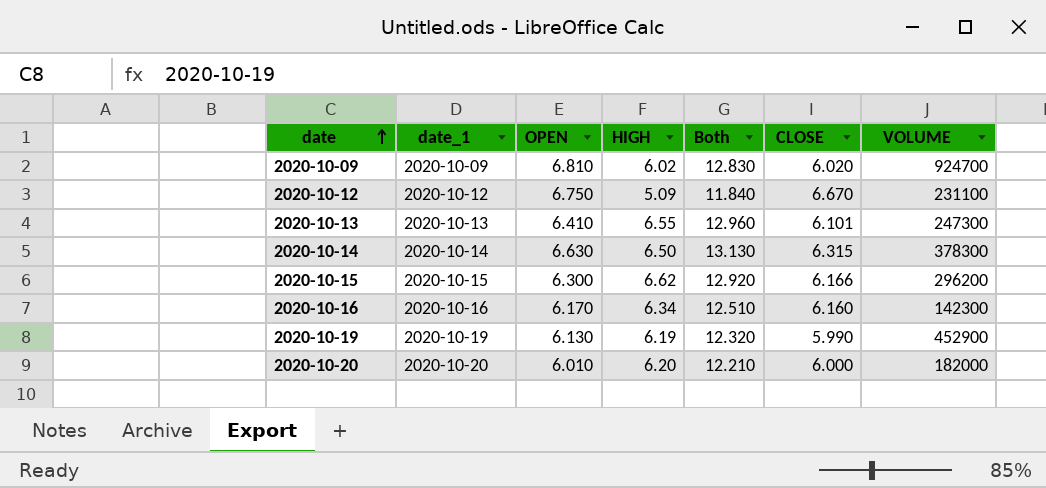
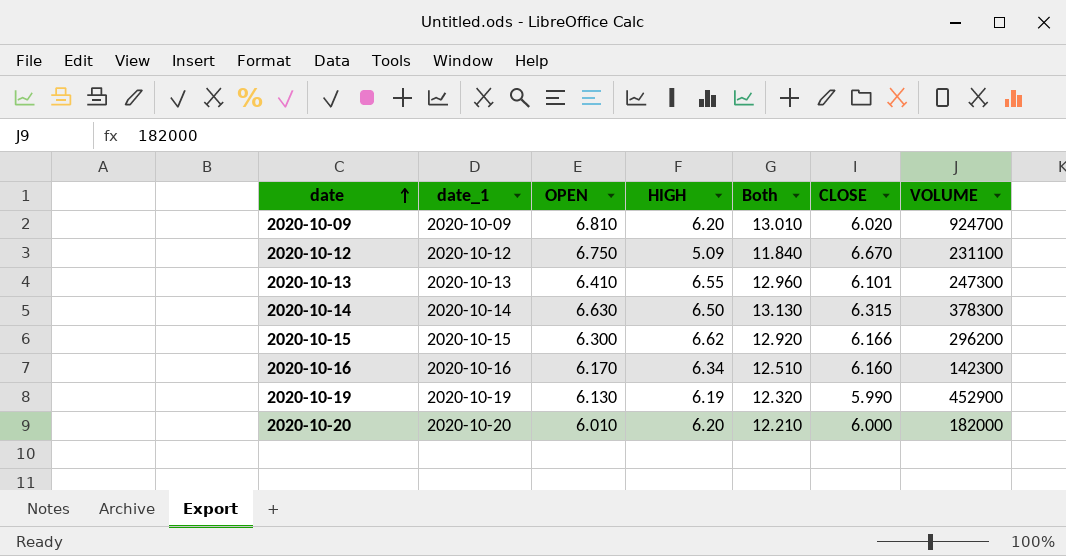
2020-10-09 | HIGH: 6.02 -> 6.20
2020-10-09 | Both: 12.830 -> 13.010

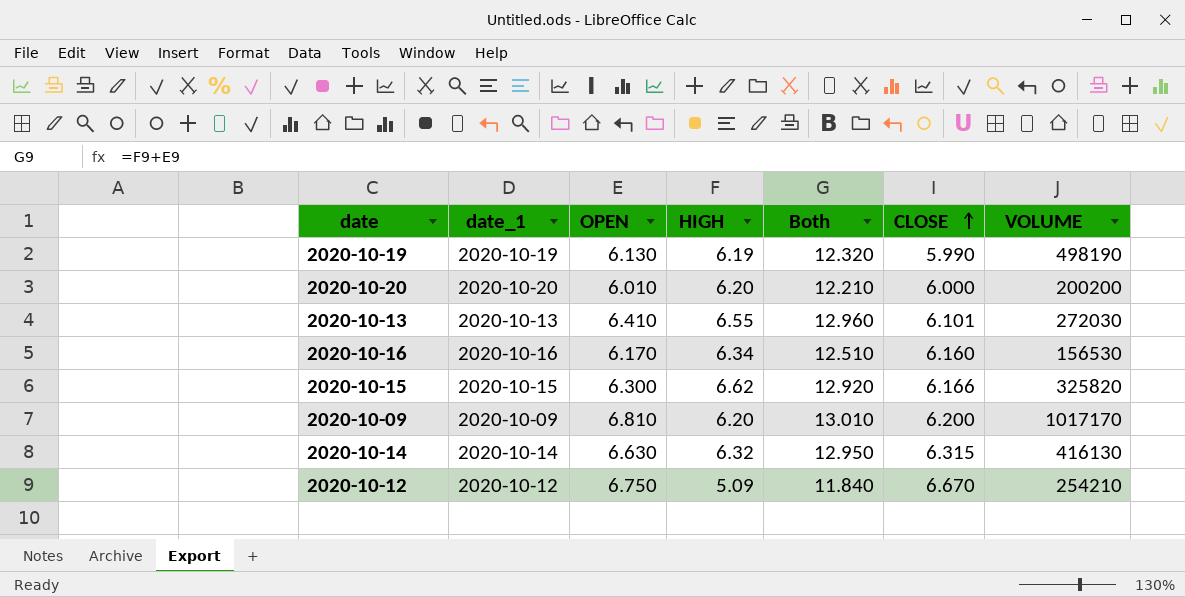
row order: date ascending -> CLOSE ascending
2020-10-19 | VOLUME: 452900 -> 498190
2020-10-20 | VOLUME: 182000 -> 200200
2020-10-13 | VOLUME: 247300 -> 272030
2020-10-16 | VOLUME: 142300 -> 156530
2020-10-15 | VOLUME: 296200 -> 325820
2020-10-09 | CLOSE: 6.020 -> 6.200
2020-10-09 | VOLUME: 924700 -> 1017170
2020-10-14 | HIGH: 6.50 -> 6.32
2020-10-14 | Both: 13.130 -> 12.950
2020-10-14 | VOLUME: 378300 -> 416130
2020-10-12 | VOLUME: 231100 -> 254210

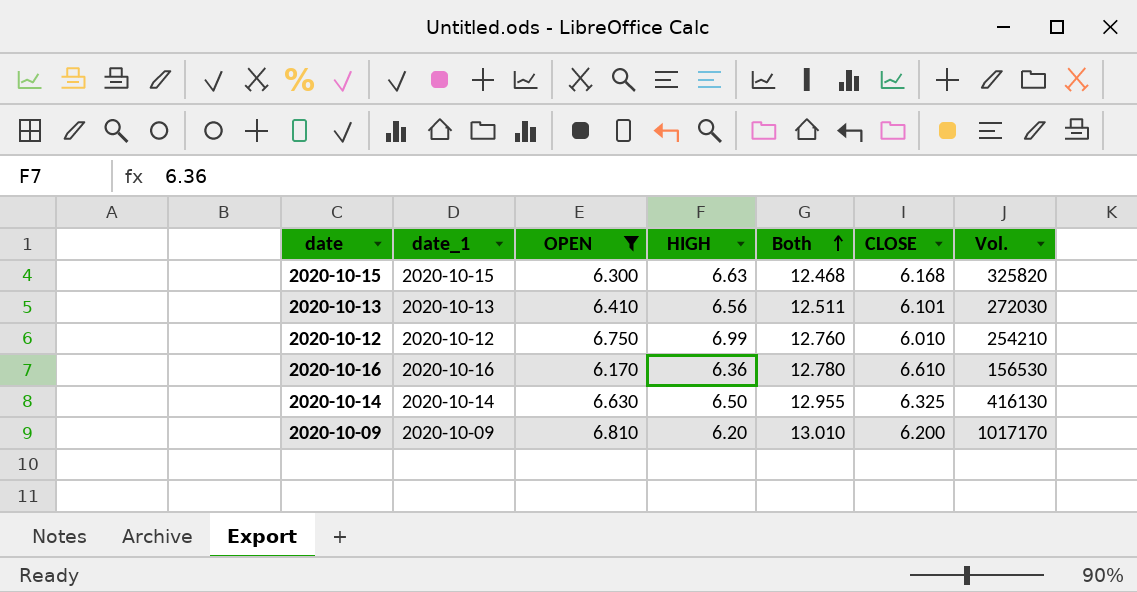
filter: none -> OPEN >= 6.170
row order: CLOSE ascending -> Both ascending
column Both | formula: [OPEN] + [HIGH] -> [OPEN] + [CLOSE]
column name: VOLUME -> Vol.
2020-10-15 | HIGH: 6.62 -> 6.63
2020-10-15 | CLOSE: 6.166 -> 6.168
2020-10-13 | HIGH: 6.55 -> 6.56
2020-10-12 | HIGH: 5.09 -> 6.99
2020-10-12 | CLOSE: 6.670 -> 6.010
2020-10-16 | HIGH: 6.34 -> 6.36
2020-10-16 | CLOSE: 6.160 -> 6.610
2020-10-14 | HIGH: 6.32 -> 6.50
2020-10-14 | CLOSE: 6.315 -> 6.325

